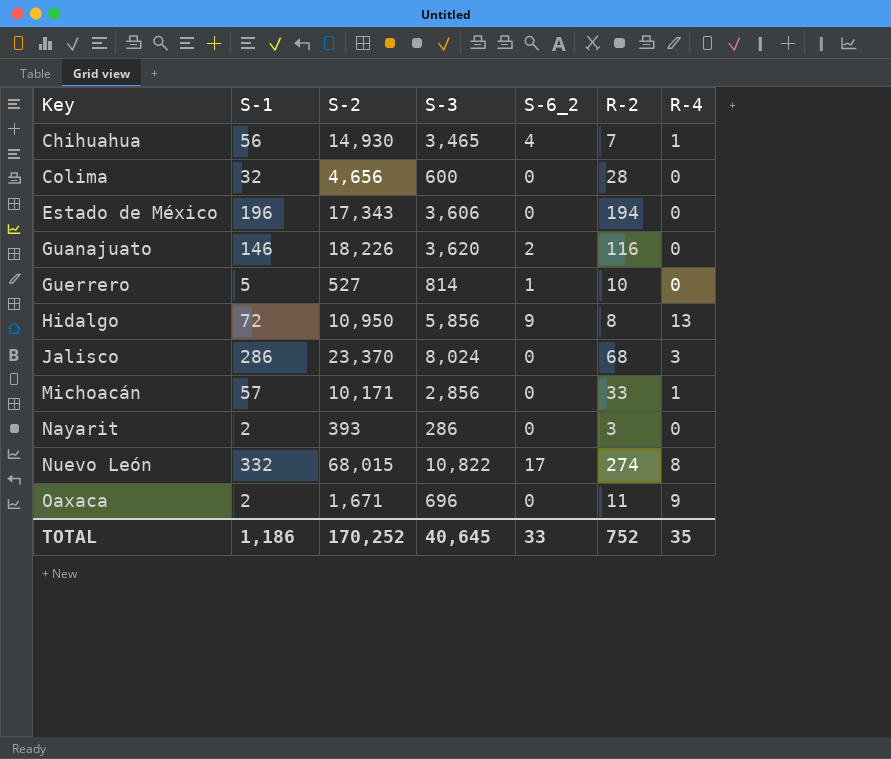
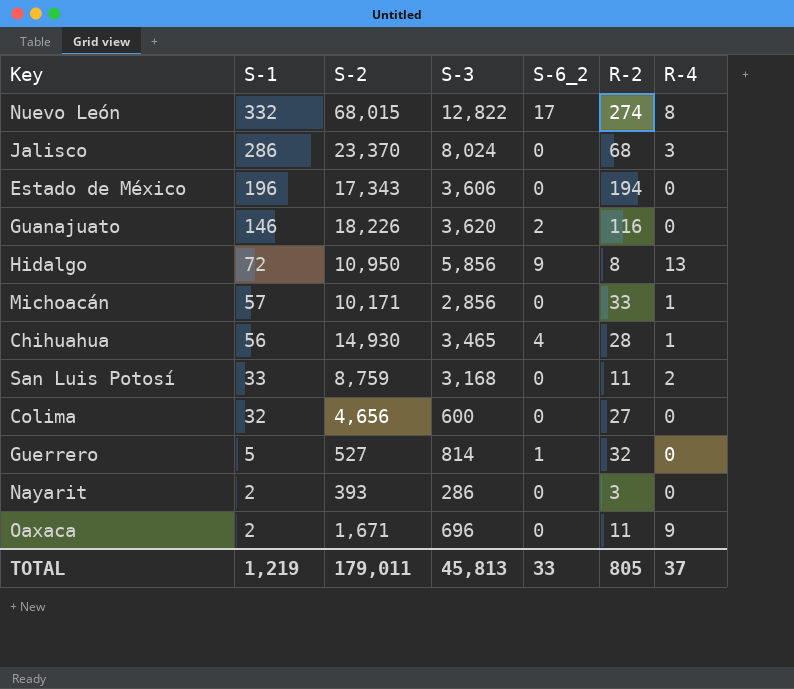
row order: Key ascending -> S-1 descending
Nuevo León | S-3: 10,822 -> 12,822
Chihuahua | R-2: 7 -> 28
row San Luis Potosí: none -> 33 | 8,759 | 3,168 | 0 | 11 | 2
Colima | R-2: 28 -> 27
Guerrero | R-2: 10 -> 32
TOTAL | S-1: 1,186 -> 1,219
TOTAL | S-2: 170,252 -> 179,011
TOTAL | S-3: 40,645 -> 45,813
TOTAL | R-2: 752 -> 805
TOTAL | R-4: 35 -> 37

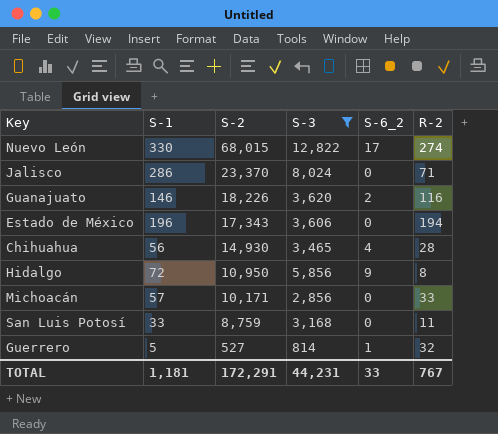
filter: none -> S-3 >= 814
row order: S-1 descending -> S-2 descending
column R-4 | position: 7 -> none
Nuevo León | S-1: 332 -> 330
Jalisco | R-2: 68 -> 71
TOTAL | S-1: 1,219 -> 1,181
TOTAL | S-2: 179,011 -> 172,291
TOTAL | S-3: 45,813 -> 44,231
TOTAL | R-2: 805 -> 767

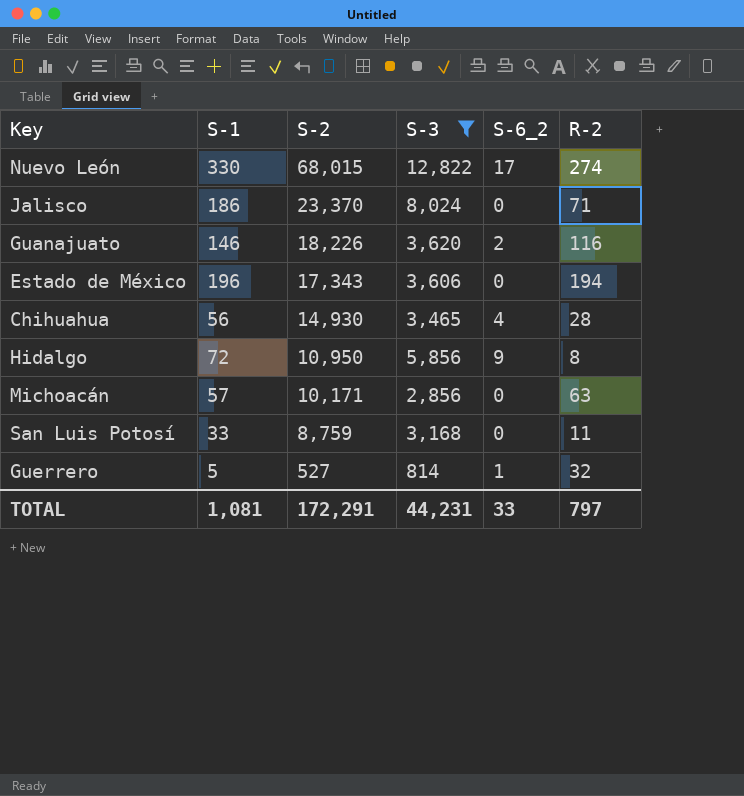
Jalisco | S-1: 286 -> 186
Michoacán | R-2: 33 -> 63
TOTAL | S-1: 1,181 -> 1,081
TOTAL | R-2: 767 -> 797

